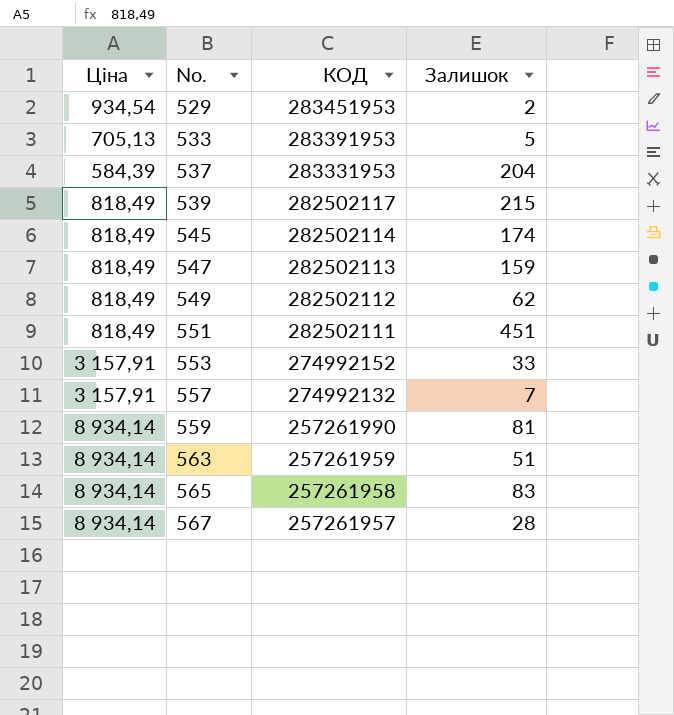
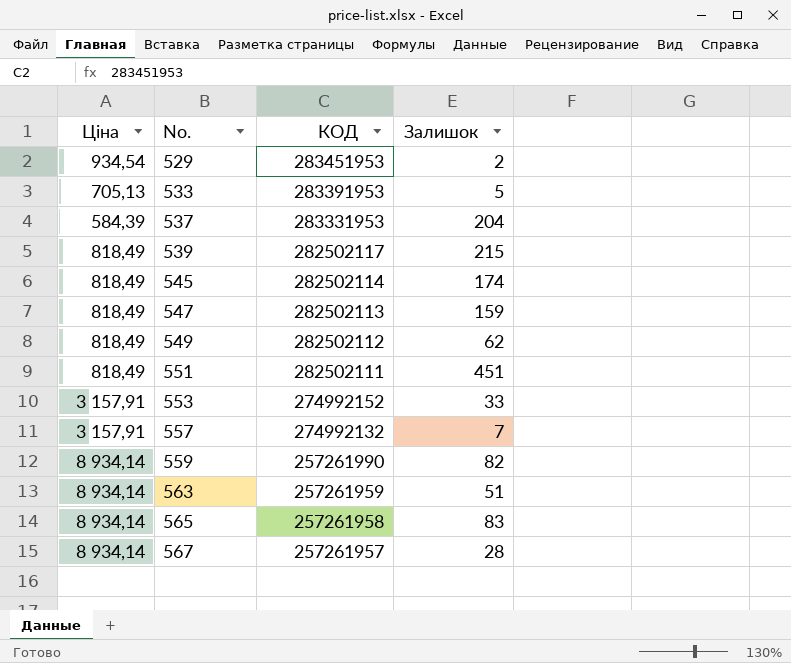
559 | Залишок: 81 -> 82

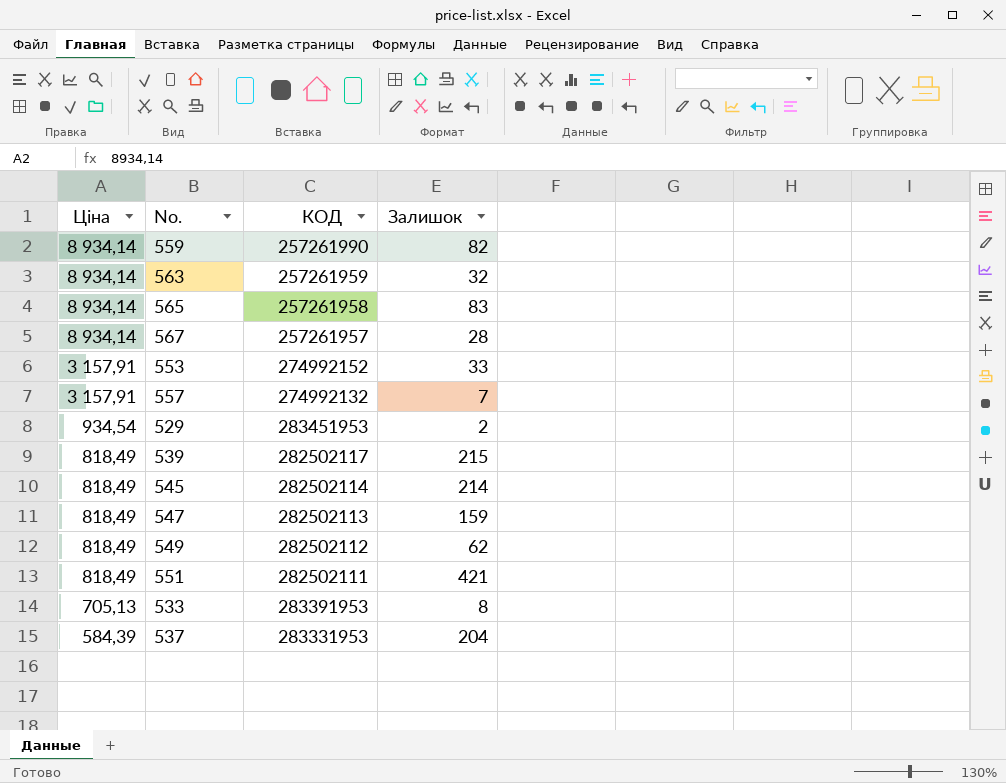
row order: No. ascending -> Ціна descending
563 | Залишок: 51 -> 32
545 | Залишок: 174 -> 214
551 | Залишок: 451 -> 421
533 | Залишок: 5 -> 8

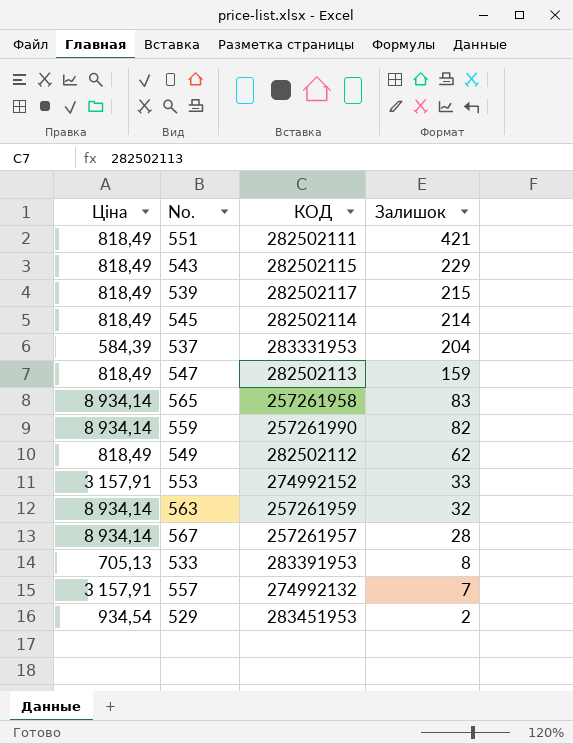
row order: Ціна descending -> Залишок descending
row 543: none -> 818,49 | 282502115 | 229

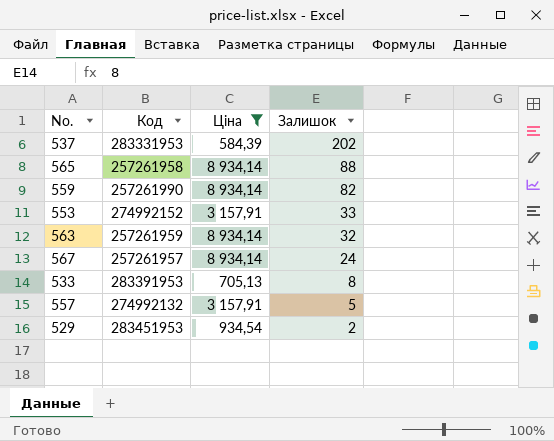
filter: none -> Ціна != 818,49
column name: КОД -> Код
column Ціна | position: 1 -> 3
537 | Залишок: 204 -> 202
565 | Залишок: 83 -> 88
567 | Залишок: 28 -> 24
557 | Залишок: 7 -> 5

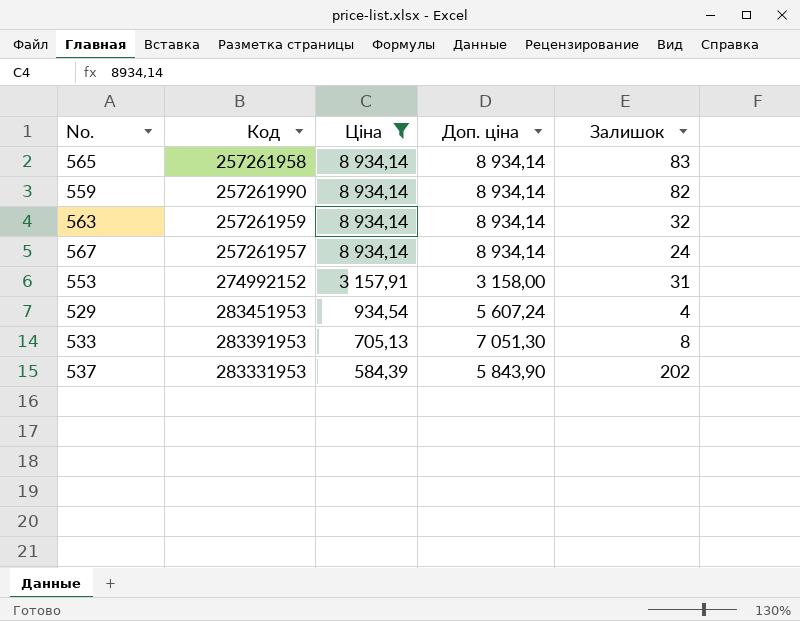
row order: Залишок descending -> Ціна descending
column Доп. ціна | position: none -> 4
row 557: 274992132 | 3 157,91 | 5 -> none
565 | Залишок: 88 -> 83
553 | Залишок: 33 -> 31
529 | Залишок: 2 -> 4

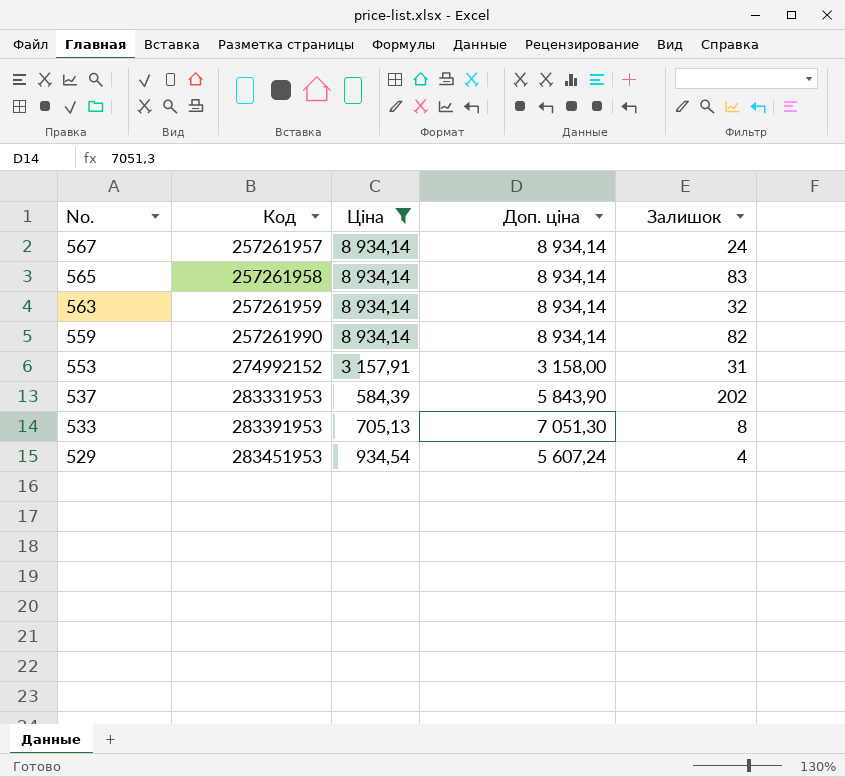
row order: Ціна descending -> No. descending

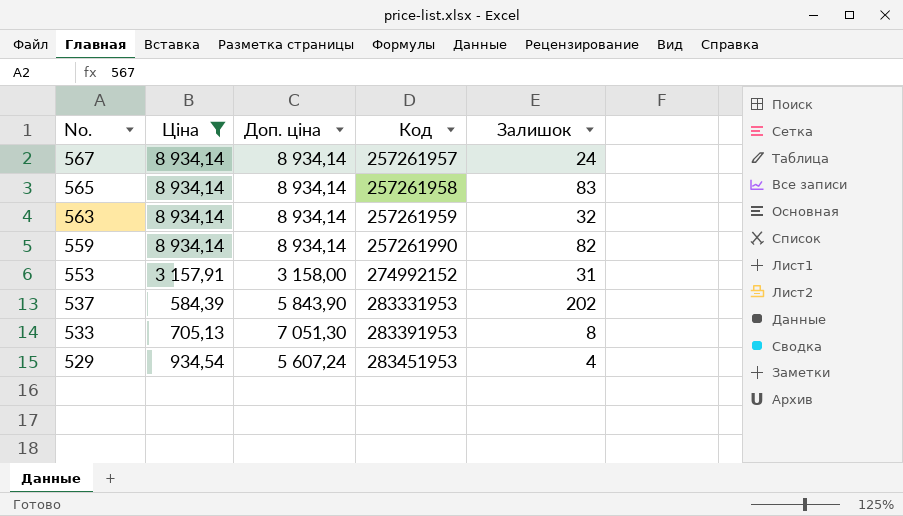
column Код | position: 2 -> 4

